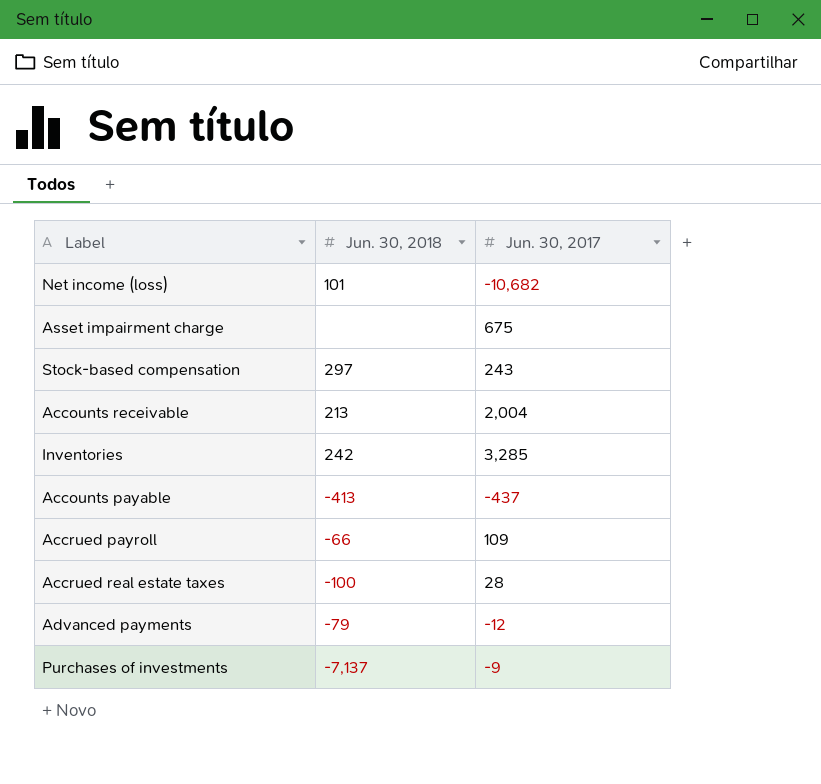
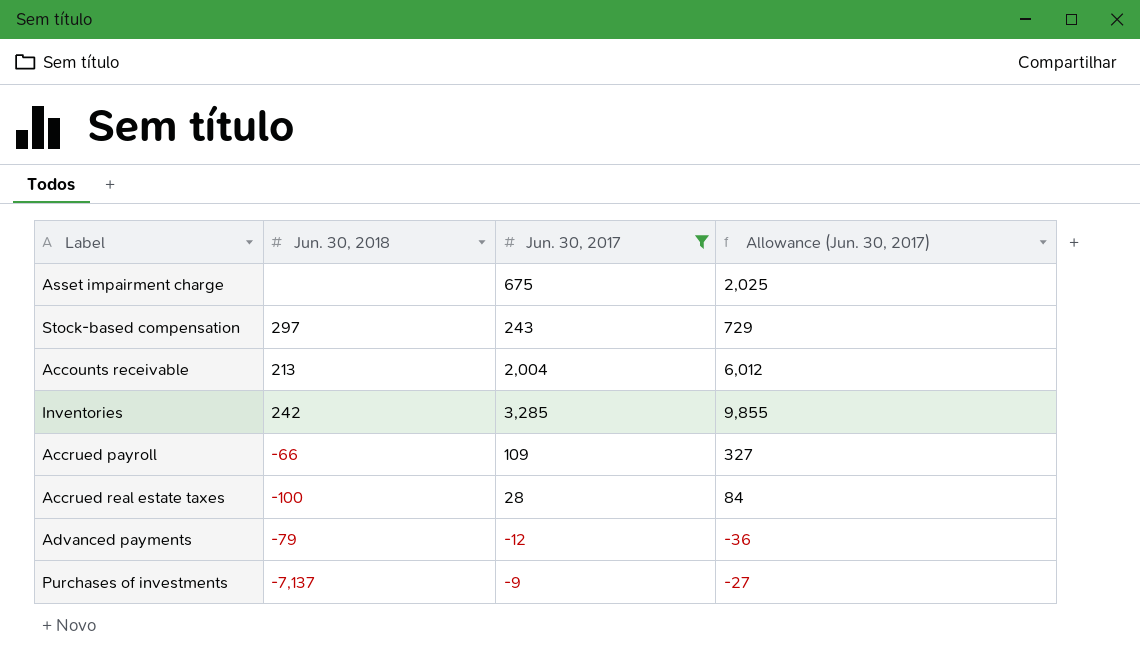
filter: none -> Jun. 30, 2017 >= -12
column Allowance (Jun. 30, 2017) | formula: none -> [Jun. 30, 2017] * 3

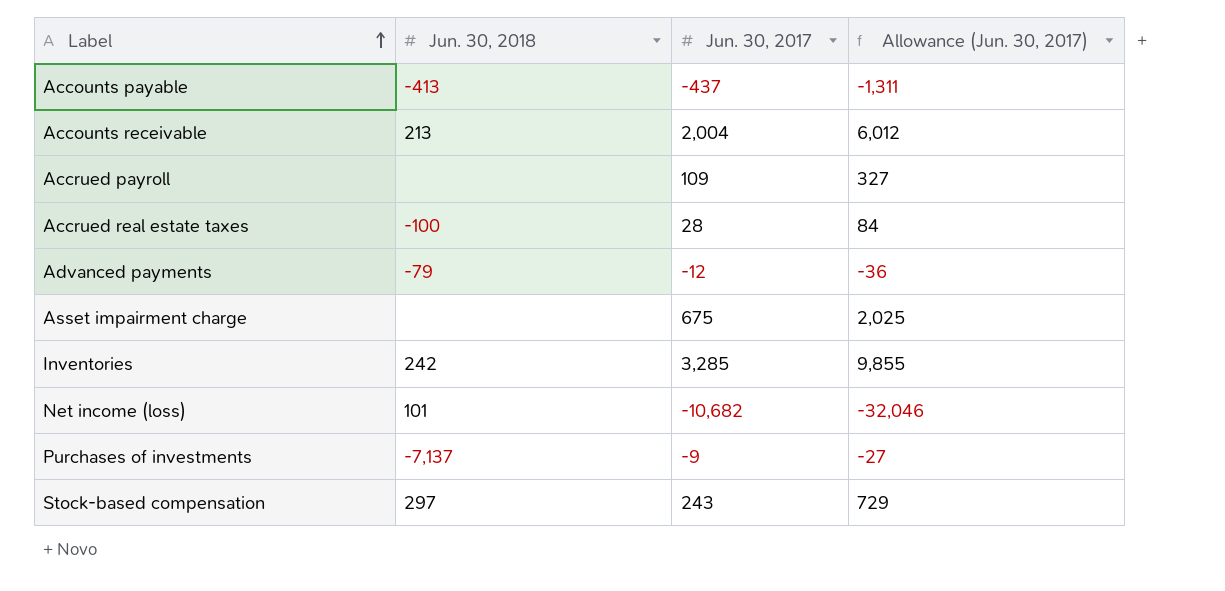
filter: Jun. 30, 2017 >= -12 -> none
row order: none -> Label ascending
Accrued payroll | Jun. 30, 2018: -66 -> none

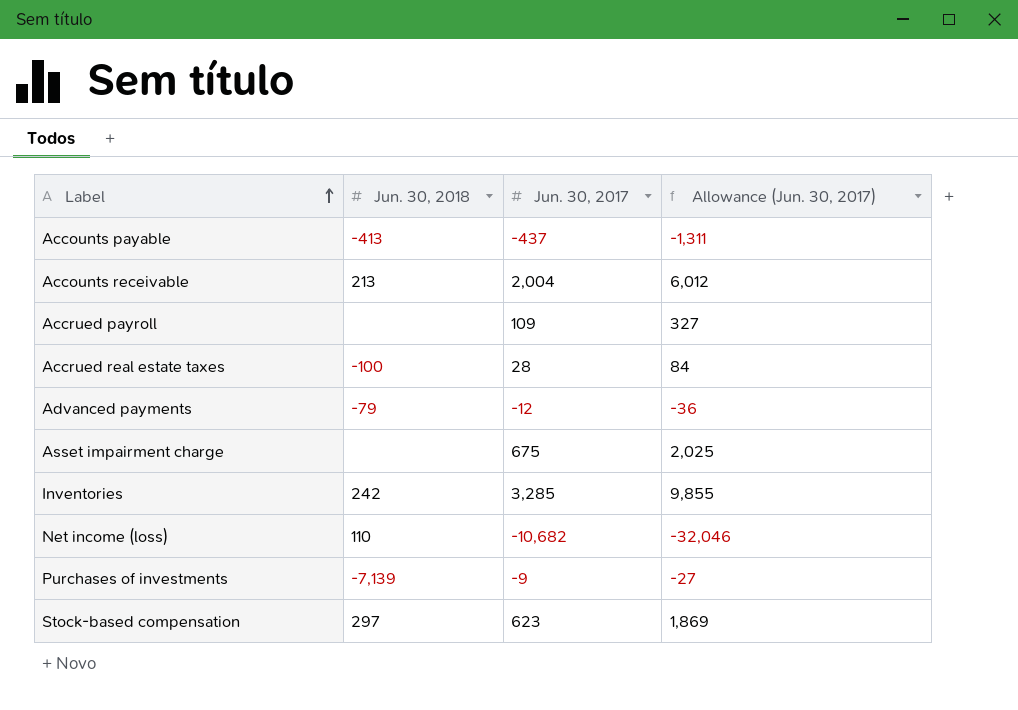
Net income (loss) | Jun. 30, 2018: 101 -> 110
Purchases of investments | Jun. 30, 2018: -7,137 -> -7,139
Stock-based compensation | Jun. 30, 2017: 243 -> 623
Stock-based compensation | Allowance (Jun. 30, 2017): 729 -> 1,869

